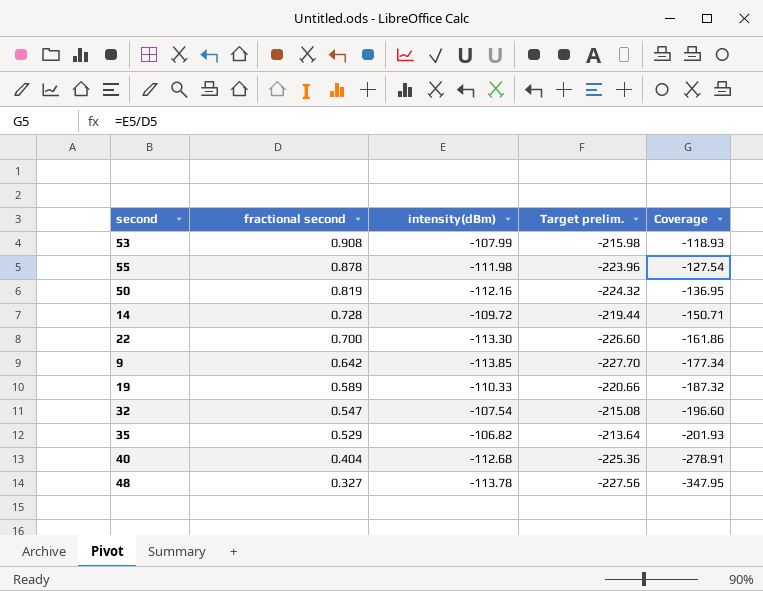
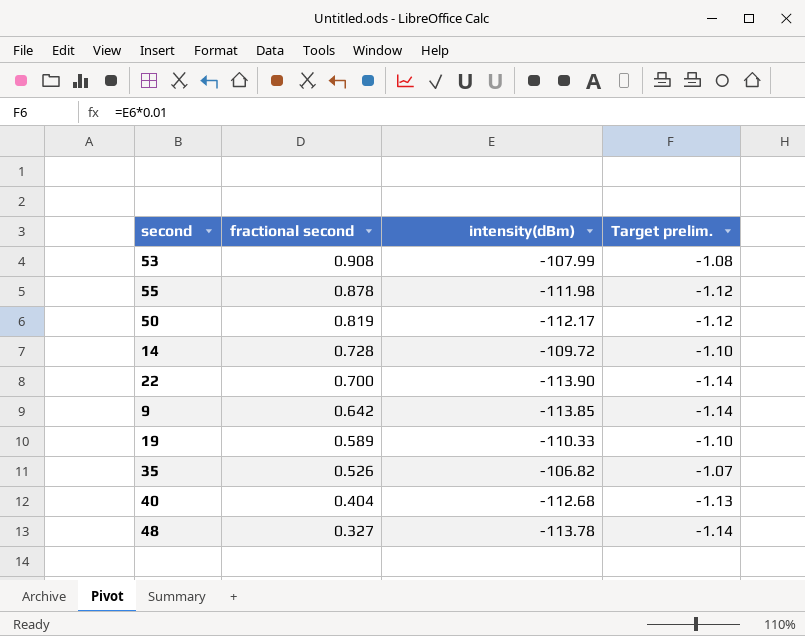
column Coverage | formula: [intensity(dBm)] / [fractional second] -> none
column Target prelim. | formula: [intensity(dBm)] * 2 -> [intensity(dBm)] * 0.01
row 32: 0.547 | -107.54 | -215.08 | -196.60 -> none
50 | intensity(dBm): -112.16 -> -112.17
22 | intensity(dBm): -113.30 -> -113.90
35 | fractional second: 0.529 -> 0.526

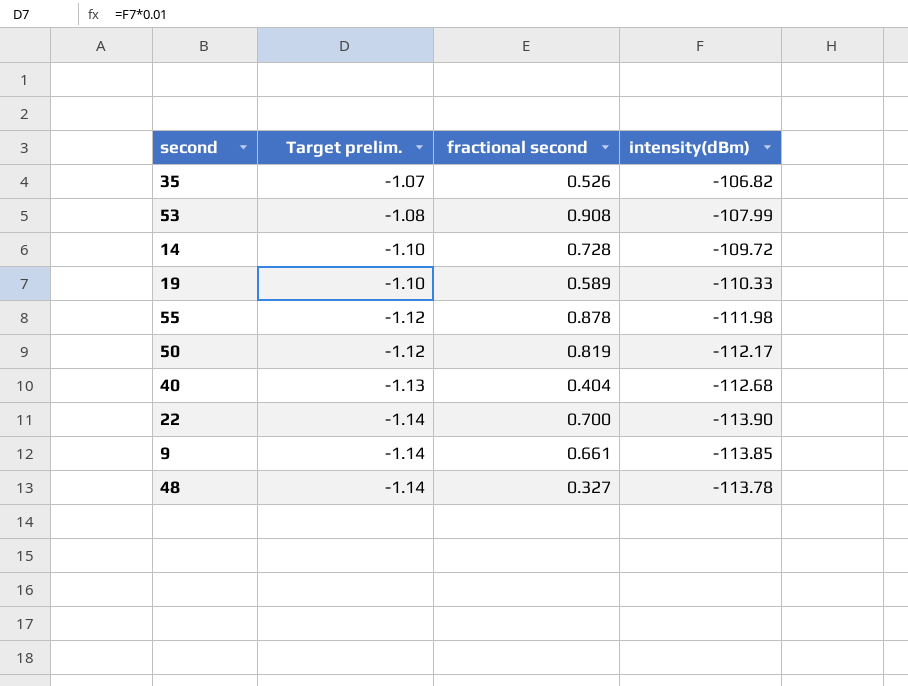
row order: fractional second descending -> Target prelim. descending
column Target prelim. | position: 4 -> 2
9 | fractional second: 0.642 -> 0.661

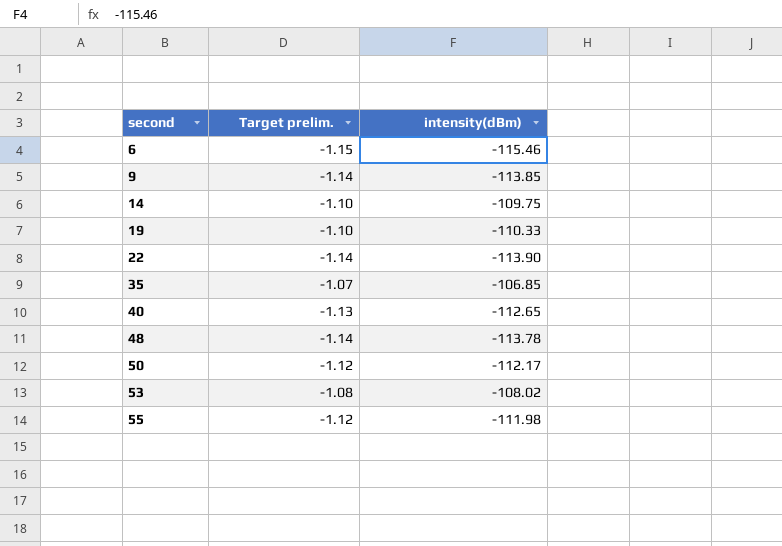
row order: Target prelim. descending -> second ascending
column fractional second | position: 3 -> none
row 6: none -> -1.15 | -115.46
14 | intensity(dBm): -109.72 -> -109.75
35 | intensity(dBm): -106.82 -> -106.85
40 | intensity(dBm): -112.68 -> -112.65
53 | intensity(dBm): -107.99 -> -108.02

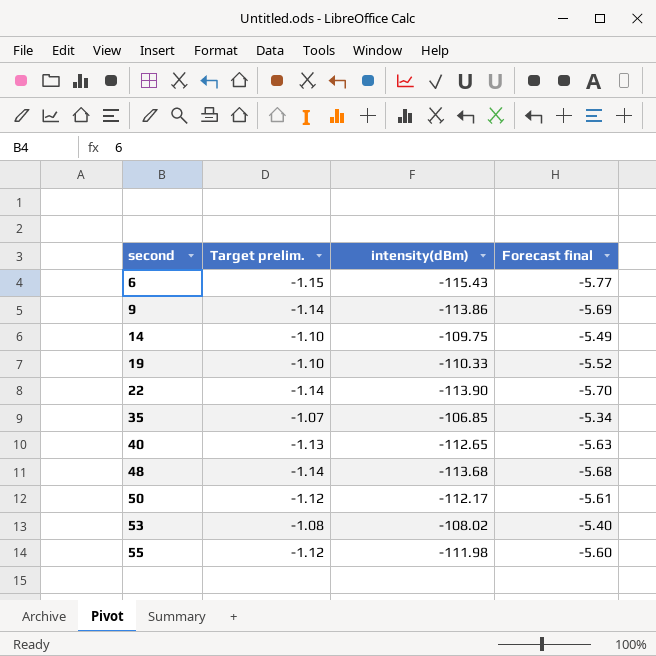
column Forecast final | formula: none -> [intensity(dBm)] * 0.05
6 | intensity(dBm): -115.46 -> -115.43
9 | intensity(dBm): -113.85 -> -113.86
48 | intensity(dBm): -113.78 -> -113.68

